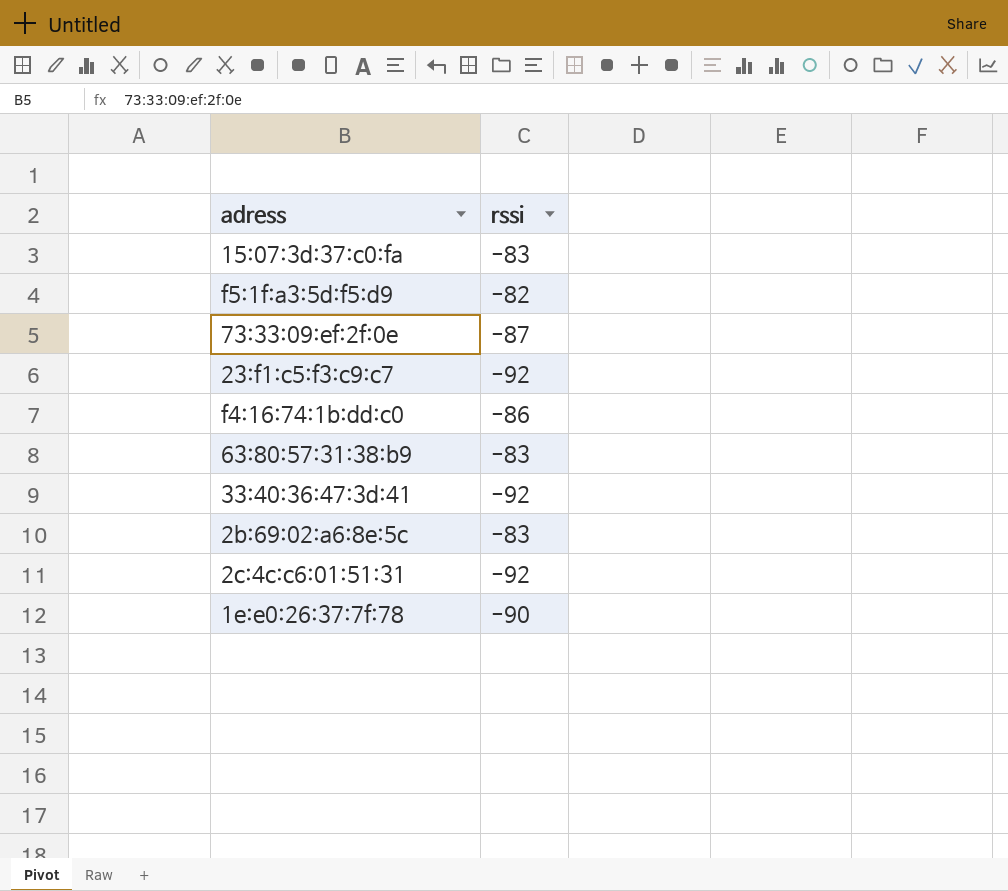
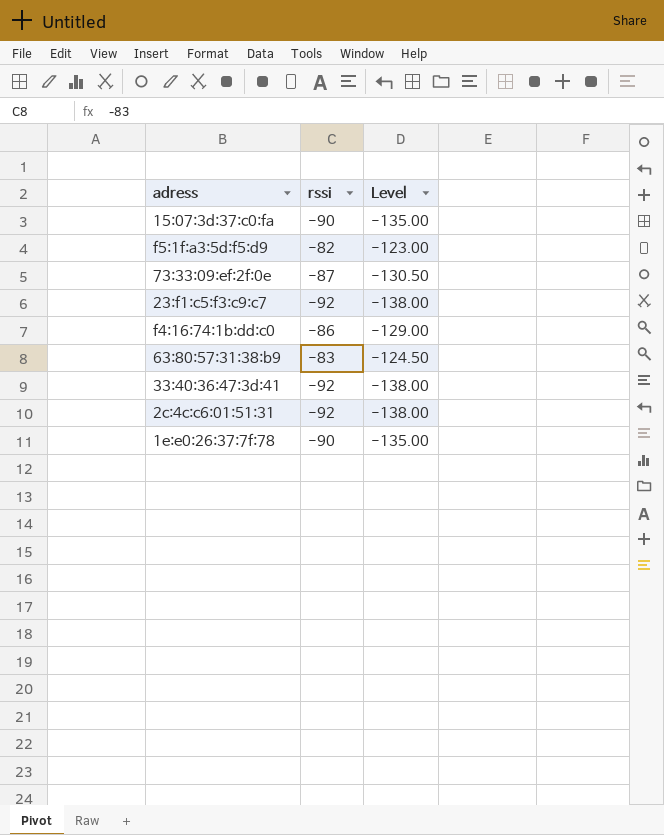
column Level | formula: none -> [rssi] * 1.5
row 2b:69:02:a6:8e:5c: -83 -> none
15:07:3d:37:c0:fa | rssi: -83 -> -90

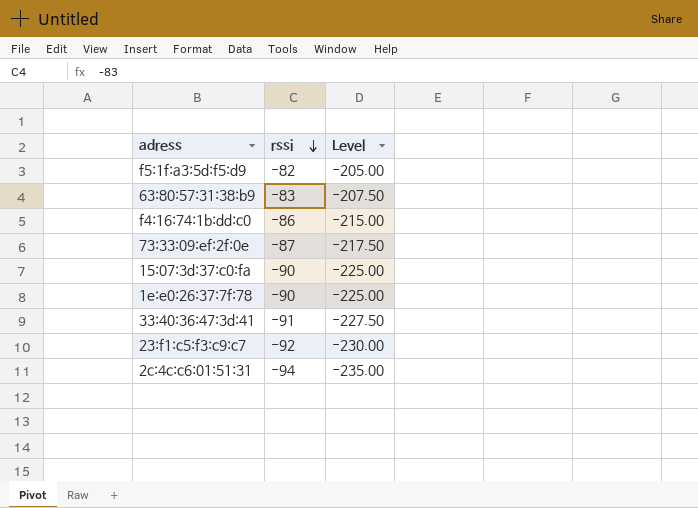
row order: none -> rssi descending
column Level | formula: [rssi] * 1.5 -> [rssi] * 2.5
33:40:36:47:3d:41 | rssi: -92 -> -91
2c:4c:c6:01:51:31 | rssi: -92 -> -94

